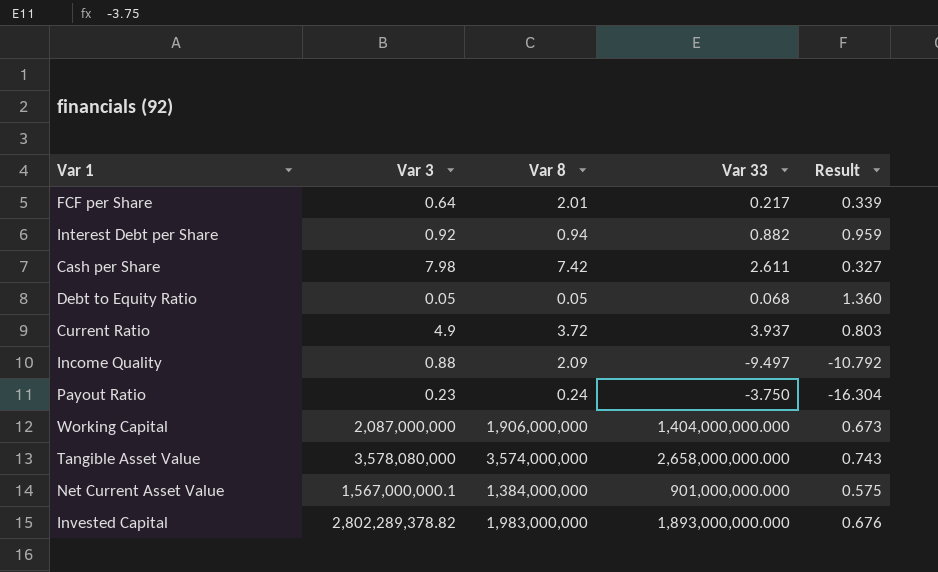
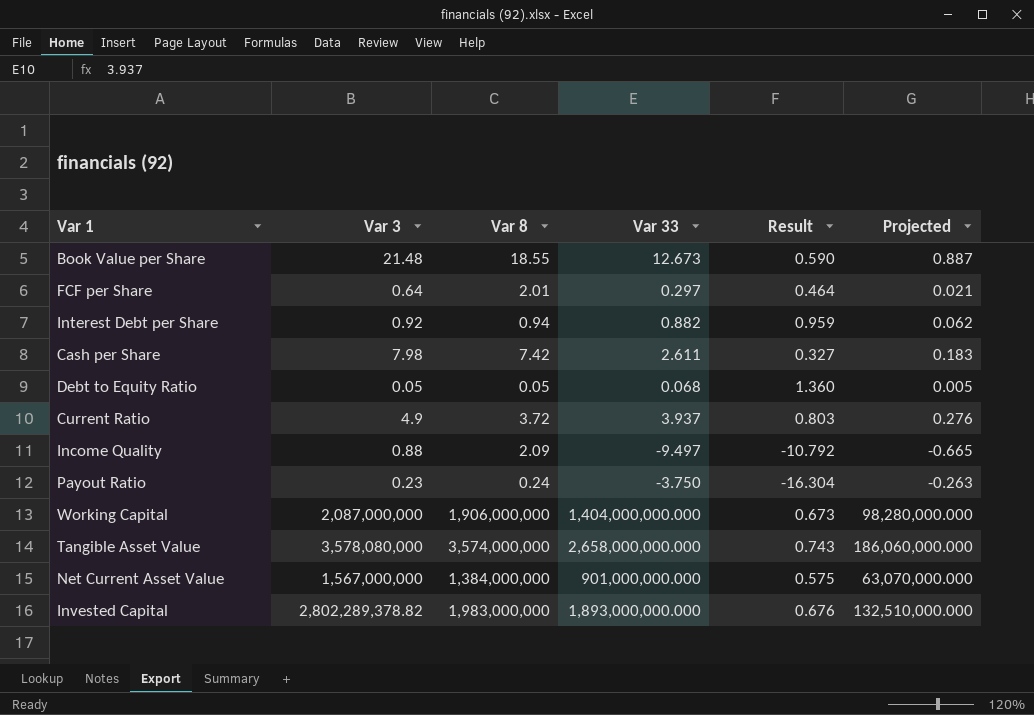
column Projected | formula: none -> [Var 33] * 0.07
row Book Value per Share: none -> 21.48 | 18.55 | 12.673 | 0.590 | 0.887
FCF per Share | Var 33: 0.217 -> 0.297
FCF per Share | Result: 0.339 -> 0.464
Net Current Asset Value | Var 3: 1,567,000,000.1 -> 1,567,000,000

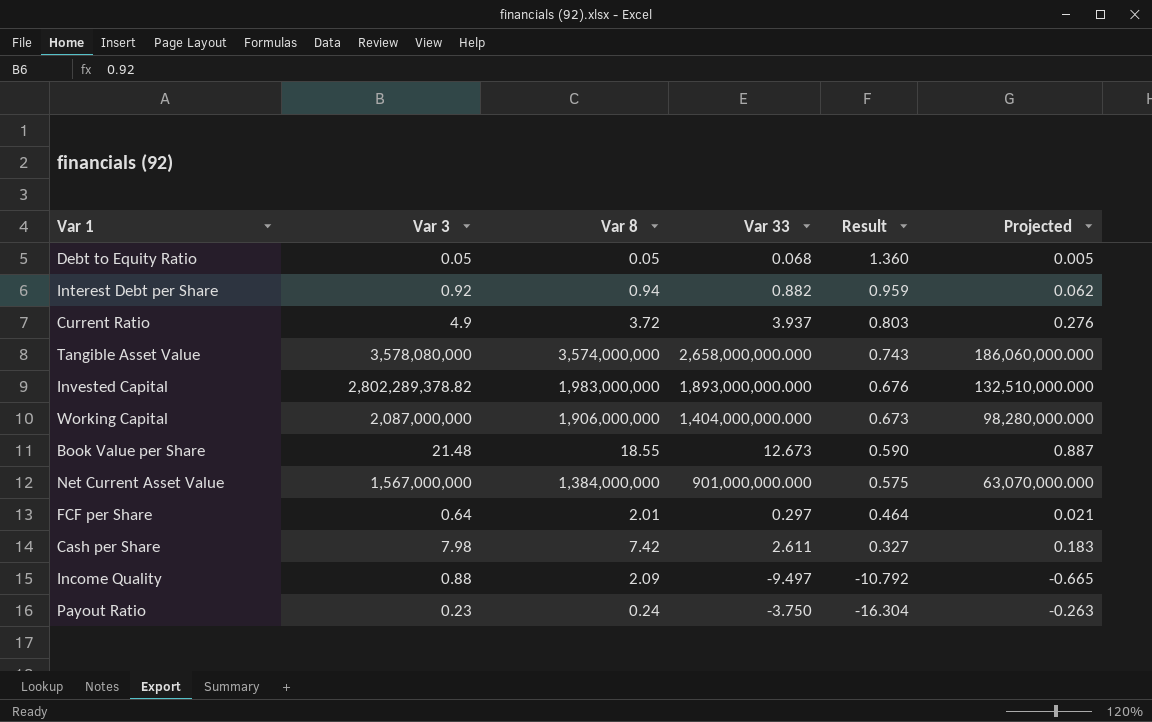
row order: none -> Result descending

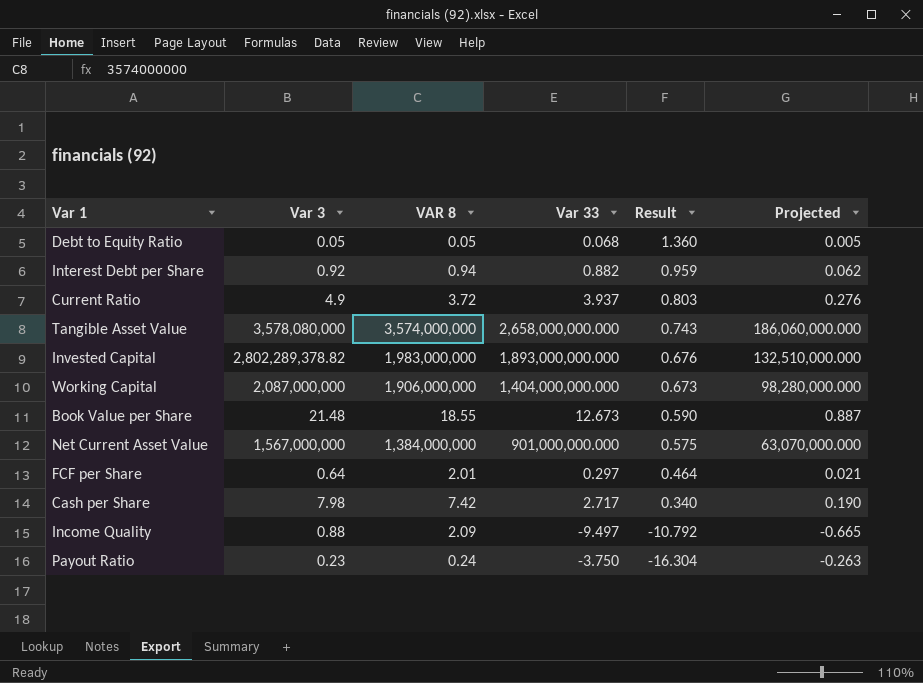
column name: Var 8 -> VAR 8
Cash per Share | Var 33: 2.611 -> 2.717
Cash per Share | Result: 0.327 -> 0.340
Cash per Share | Projected: 0.183 -> 0.190

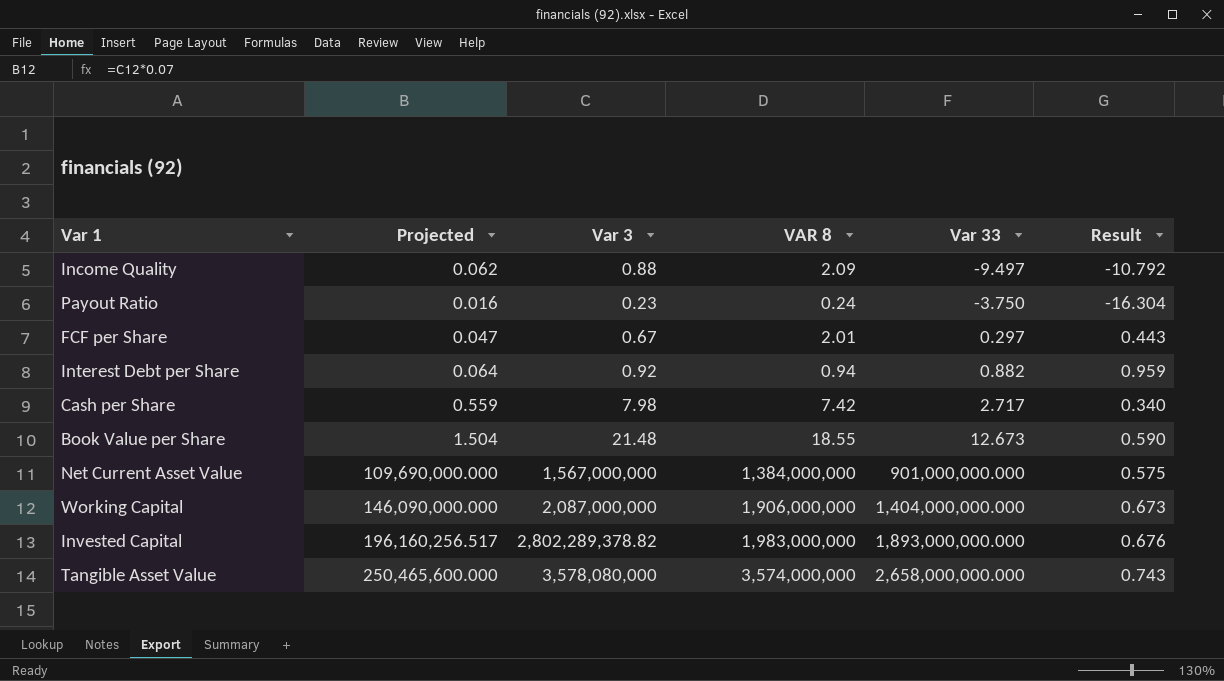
row order: Result descending -> Var 33 ascending
column Projected | formula: [Var 33] * 0.07 -> [Var 3] * 0.07
column Projected | position: 6 -> 2
row Debt to Equity Ratio: 0.05 | 0.05 | 0.068 | 1.360 | 0.005 -> none
row Current Ratio: 4.9 | 3.72 | 3.937 | 0.803 | 0.276 -> none
FCF per Share | Var 3: 0.64 -> 0.67
FCF per Share | Result: 0.464 -> 0.443

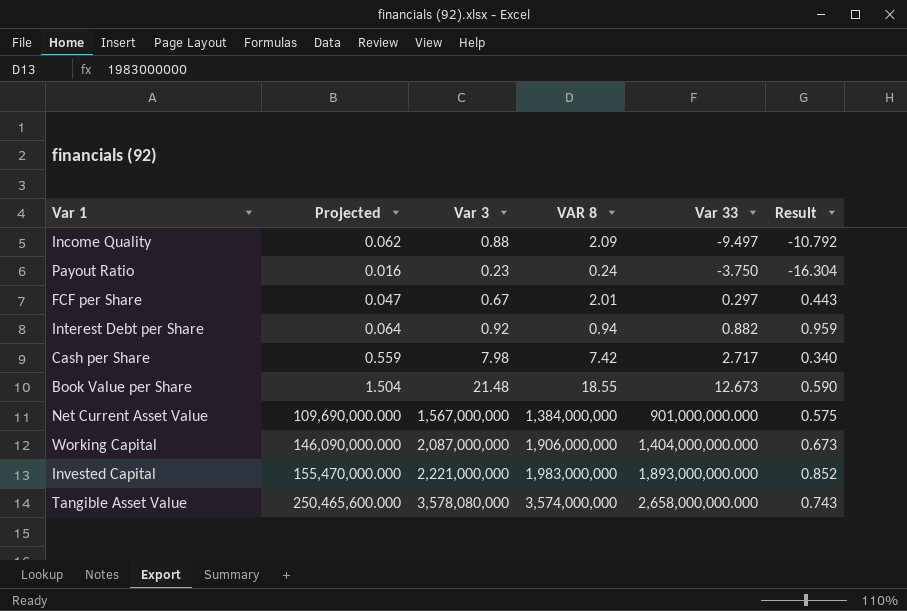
Invested Capital | Projected: 196,160,256.517 -> 155,470,000.000
Invested Capital | Var 3: 2,802,289,378.82 -> 2,221,000,000
Invested Capital | Result: 0.676 -> 0.852

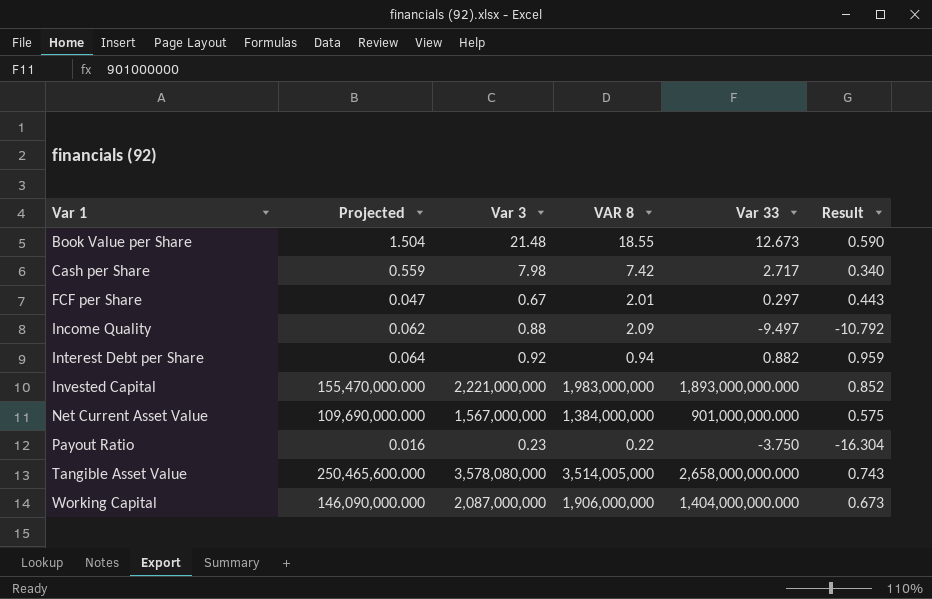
row order: Var 33 ascending -> Var 1 ascending
Payout Ratio | VAR 8: 0.24 -> 0.22
Tangible Asset Value | VAR 8: 3,574,000,000 -> 3,514,005,000

